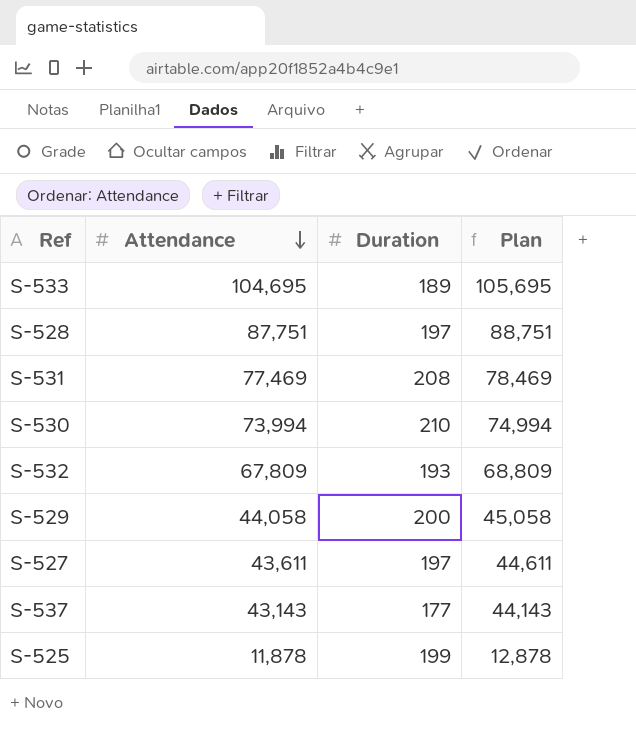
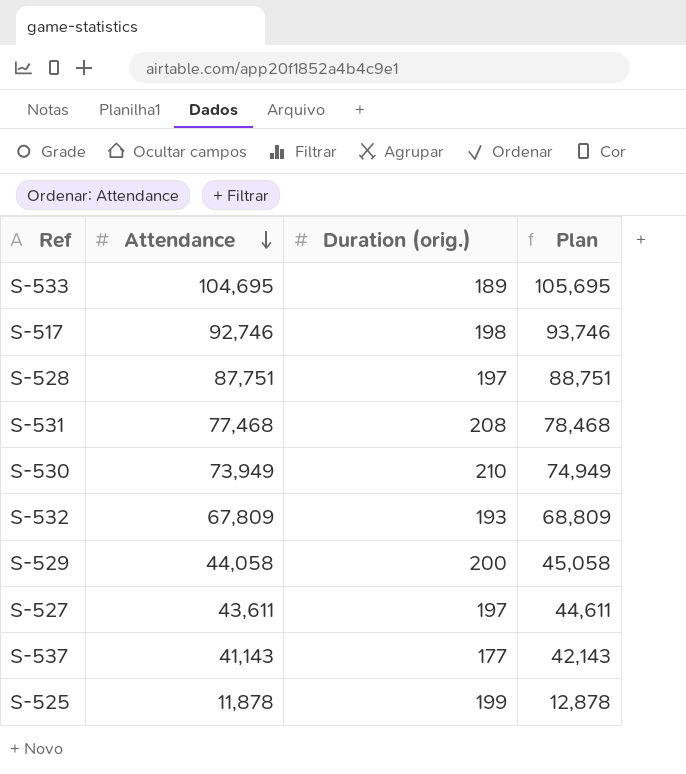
column name: Duration -> Duration (orig.)
row S-517: none -> 92,746 | 198 | 93,746
S-531 | Attendance: 77,469 -> 77,468
S-531 | Plan: 78,469 -> 78,468
S-530 | Attendance: 73,994 -> 73,949
S-530 | Plan: 74,994 -> 74,949
S-537 | Attendance: 43,143 -> 41,143
S-537 | Plan: 44,143 -> 42,143

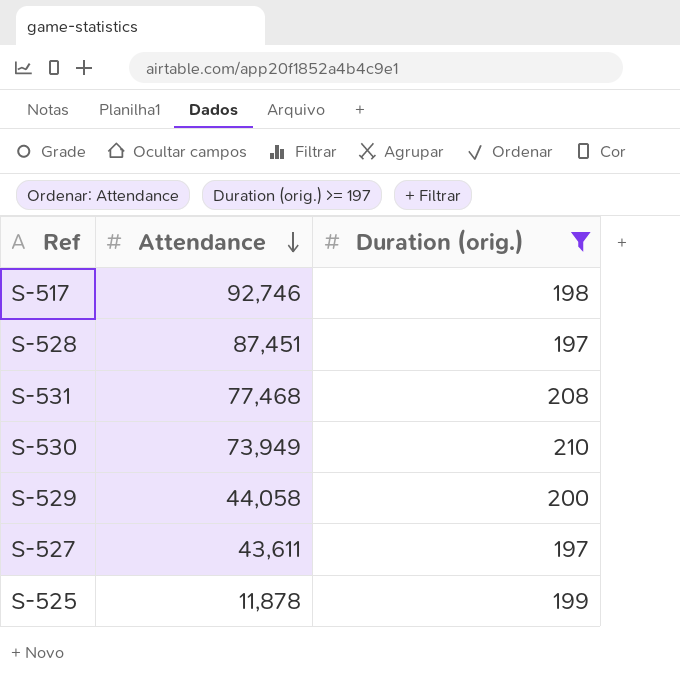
filter: none -> Duration (orig.) >= 197
column Plan | formula: [Attendance] + 1000 -> none
S-528 | Attendance: 87,751 -> 87,451

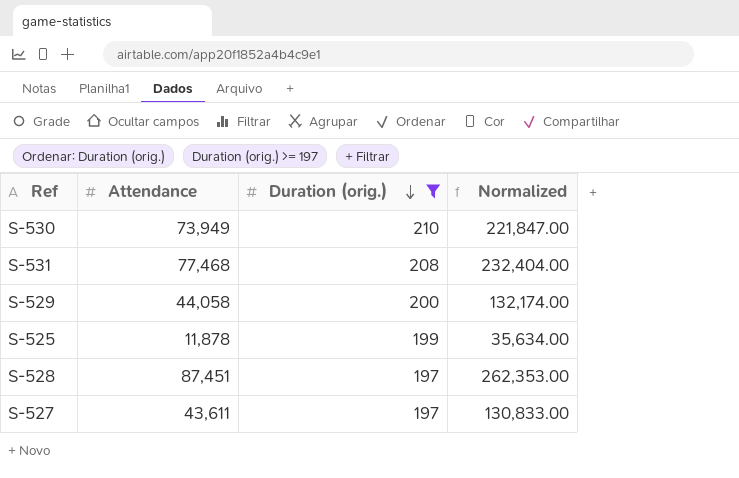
row order: Attendance descending -> Duration (orig.) descending
column Normalized | formula: none -> [Attendance] * 3
row S-517: 92,746 | 198 -> none

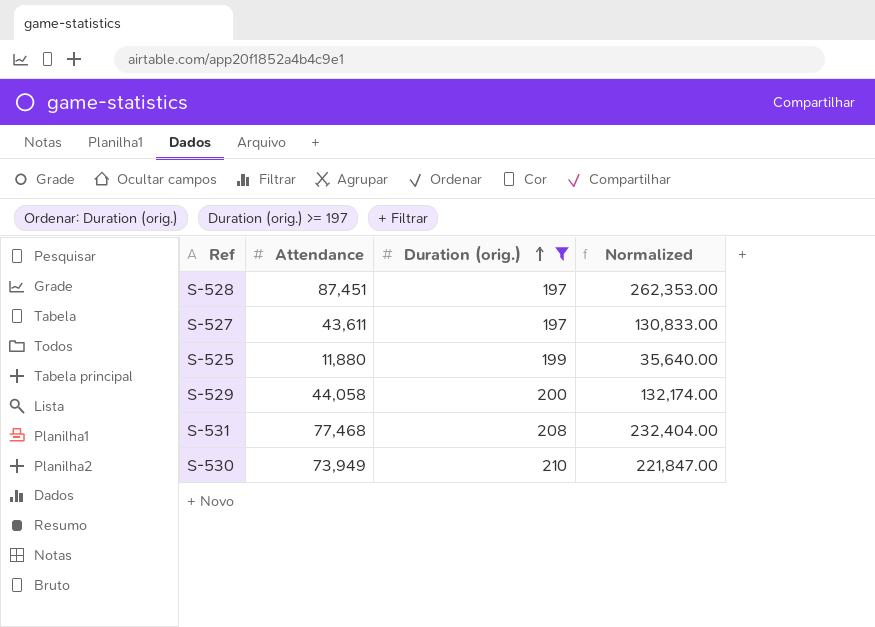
row order: Duration (orig.) descending -> Duration (orig.) ascending
S-525 | Attendance: 11,878 -> 11,880
S-525 | Normalized: 35,634.00 -> 35,640.00

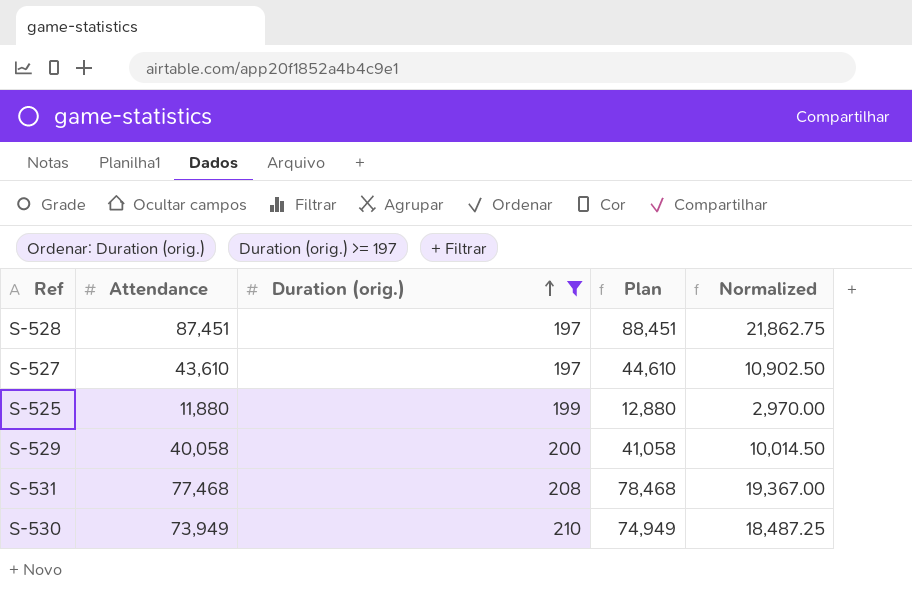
column Plan | formula: none -> [Attendance] + 1000
column Normalized | formula: [Attendance] * 3 -> [Attendance] * 0.25
S-527 | Attendance: 43,611 -> 43,610
S-529 | Attendance: 44,058 -> 40,058

